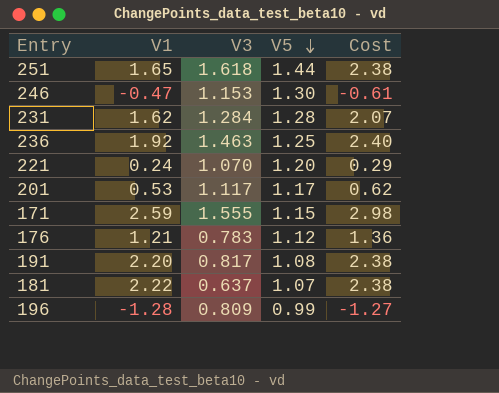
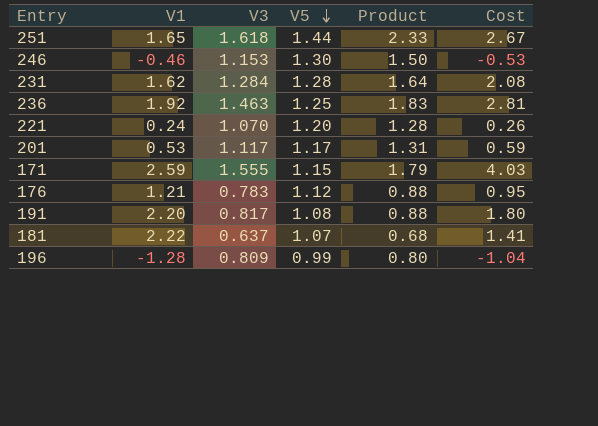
column Product | formula: none -> [V3] * [V5]
column Cost | formula: [V1] * [V5] -> [V1] * [V3]
246 | V1: -0.47 -> -0.46

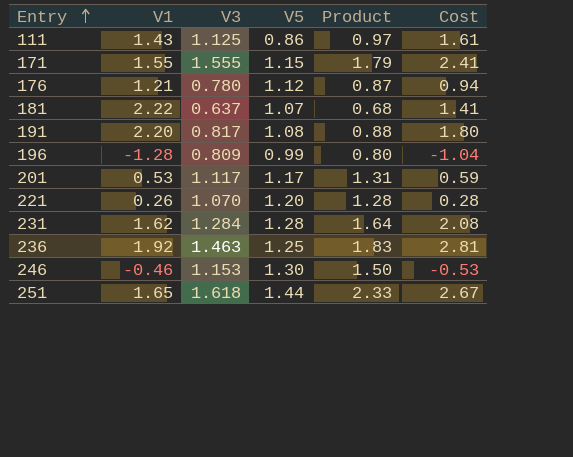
row order: V5 descending -> Entry ascending
row 111: none -> 1.43 | 1.125 | 0.86 | 0.97 | 1.61
171 | V1: 2.59 -> 1.55
171 | Cost: 4.03 -> 2.41
176 | V3: 0.783 -> 0.780
176 | Product: 0.88 -> 0.87
176 | Cost: 0.95 -> 0.94
221 | V1: 0.24 -> 0.26
221 | Cost: 0.26 -> 0.28

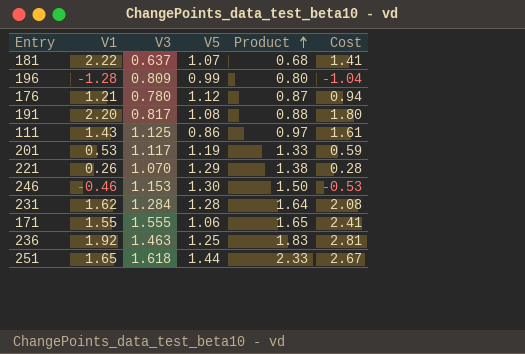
row order: Entry ascending -> Product ascending
201 | V5: 1.17 -> 1.19
201 | Product: 1.31 -> 1.33
221 | V5: 1.20 -> 1.29
221 | Product: 1.28 -> 1.38
171 | V5: 1.15 -> 1.06
171 | Product: 1.79 -> 1.65

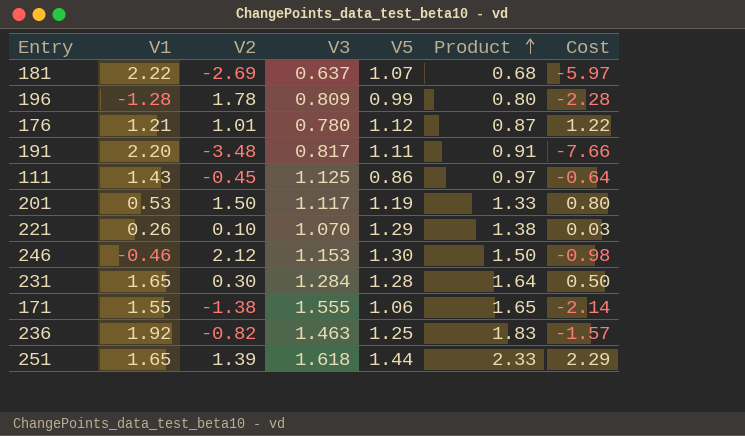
column V2 | position: none -> 3
column Cost | formula: [V1] * [V3] -> [V1] * [V2]
191 | V5: 1.08 -> 1.11
191 | Product: 0.88 -> 0.91
231 | V1: 1.62 -> 1.65

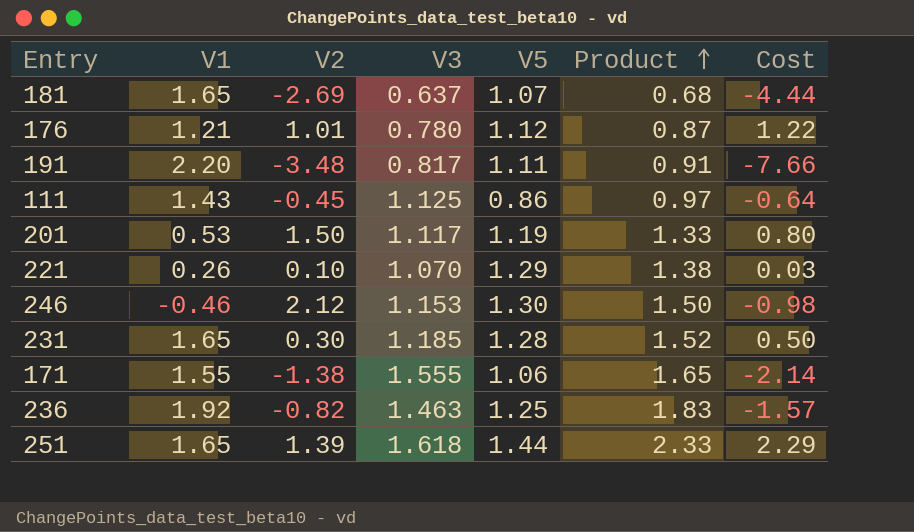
row 196: -1.28 | 1.78 | 0.809 | 0.99 | 0.80 | -2.28 -> none
181 | V1: 2.22 -> 1.65
181 | Cost: -5.97 -> -4.44
231 | V3: 1.284 -> 1.185
231 | Product: 1.64 -> 1.52

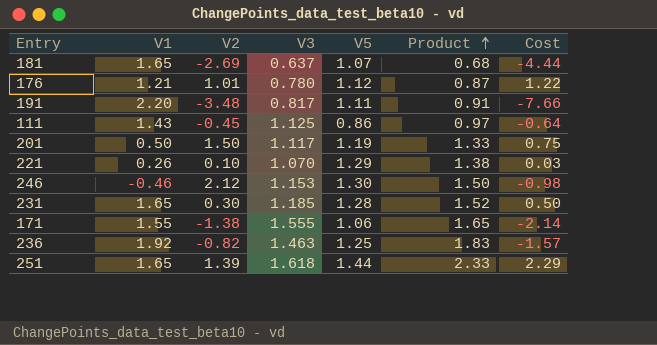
201 | V1: 0.53 -> 0.50
201 | Cost: 0.80 -> 0.75

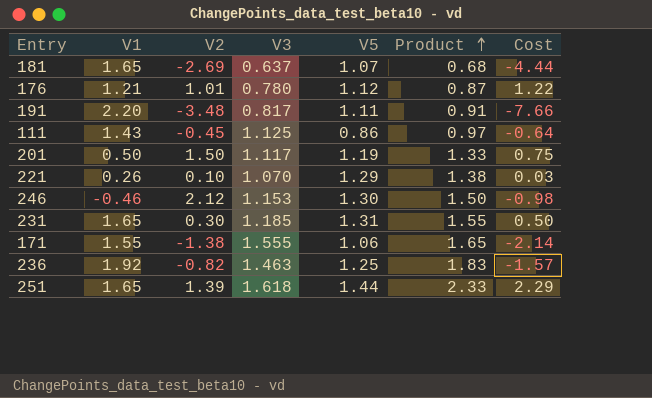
231 | V5: 1.28 -> 1.31
231 | Product: 1.52 -> 1.55

